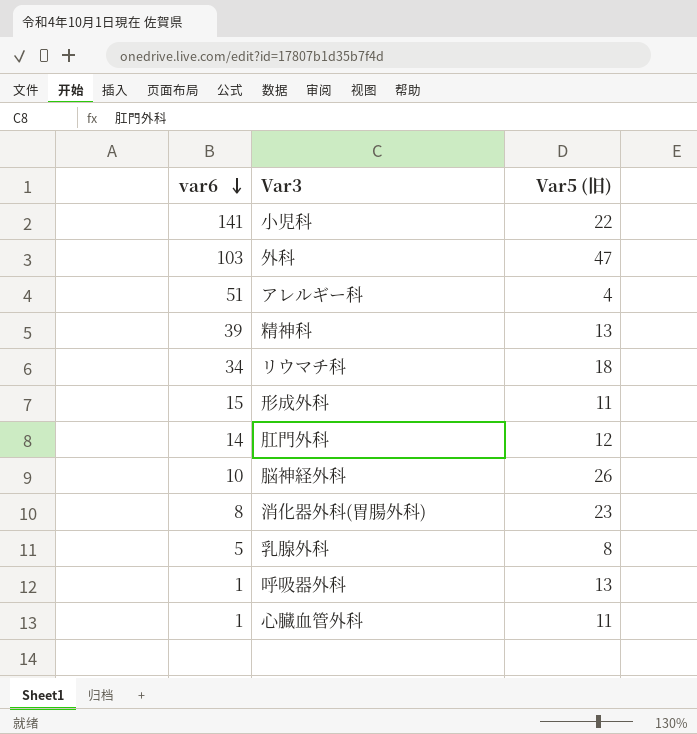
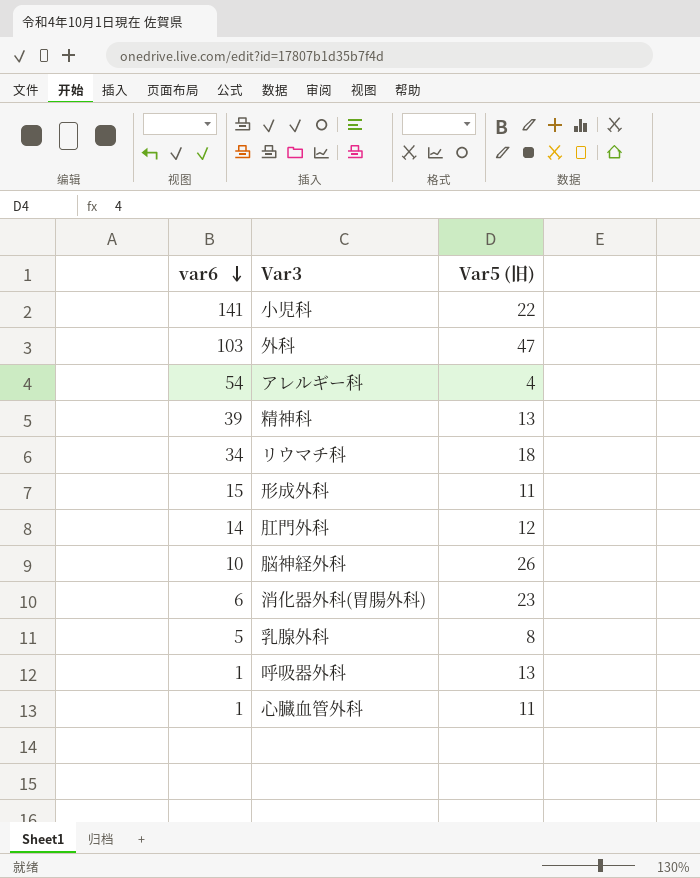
アレルギー科 | var6: 51 -> 54
消化器外科(胃腸外科) | var6: 8 -> 6

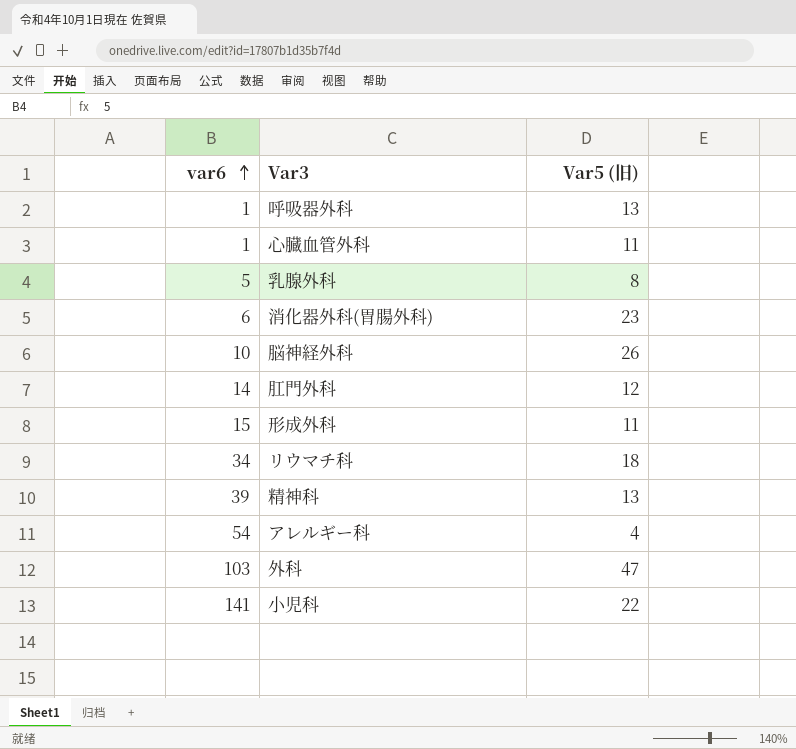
row order: var6 descending -> var6 ascending

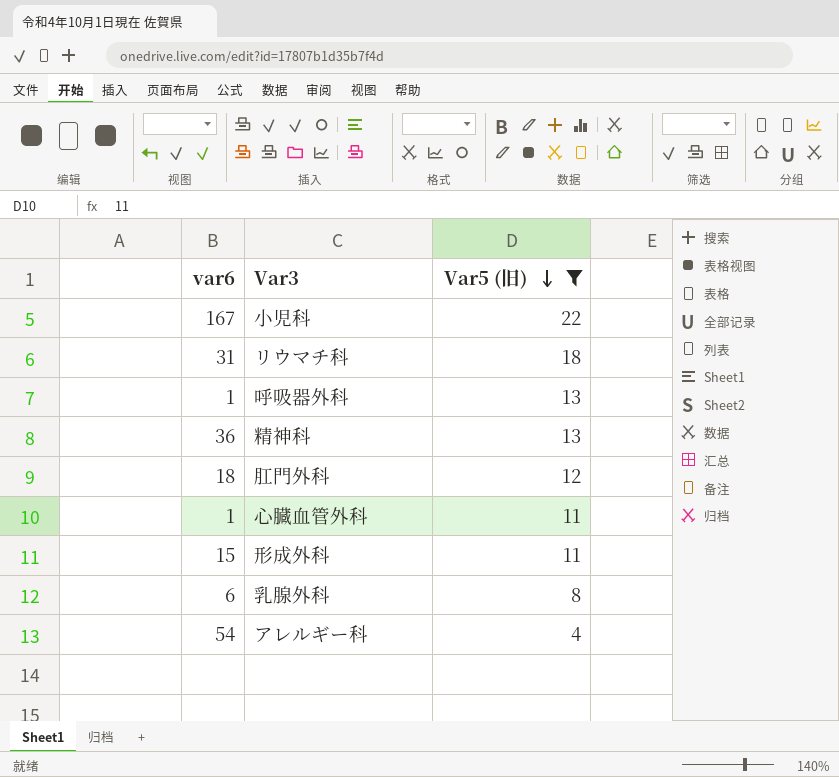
filter: none -> Var5 (旧) <= 22
row order: var6 ascending -> Var5 (旧) descending
小児科 | var6: 141 -> 167
リウマチ科 | var6: 34 -> 31
精神科 | var6: 39 -> 36
肛門外科 | var6: 14 -> 18
乳腺外科 | var6: 5 -> 6

